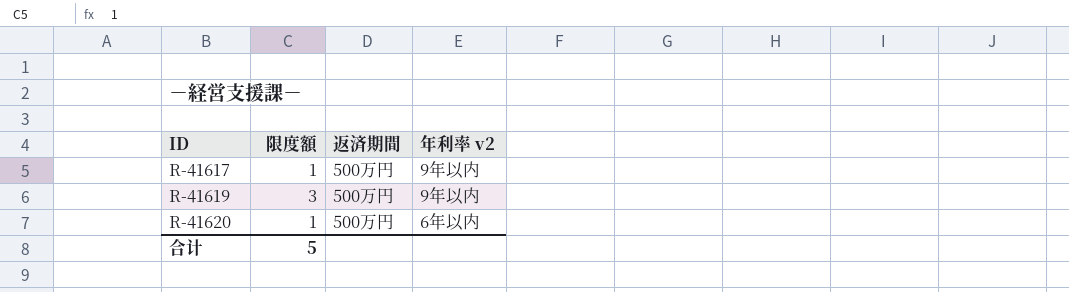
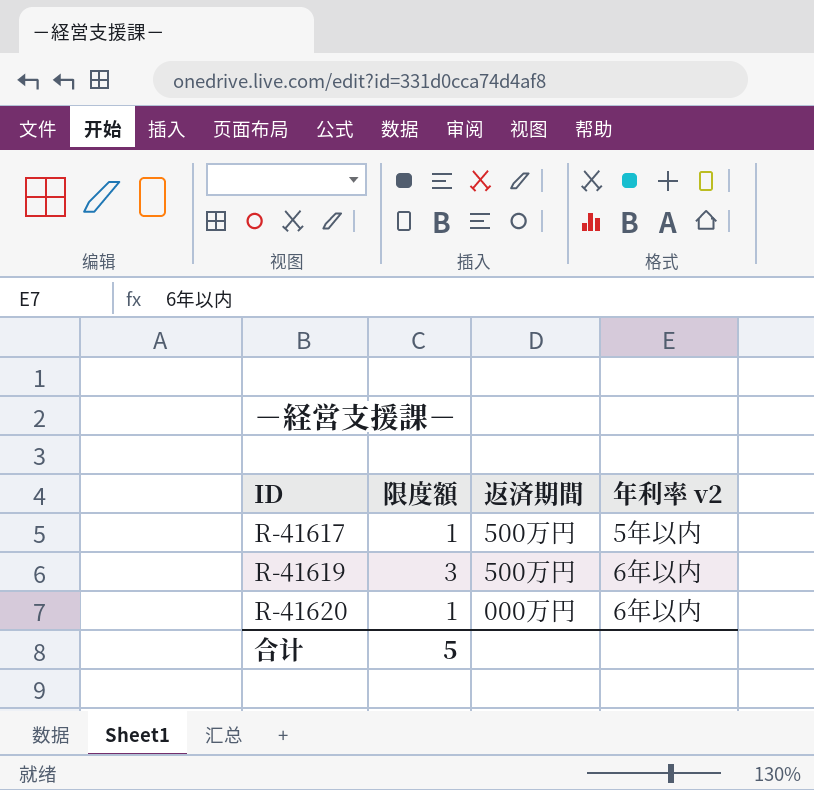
R-41617 | 年利率 v2: 9年以内 -> 5年以内
R-41619 | 年利率 v2: 9年以内 -> 6年以内
R-41620 | 返済期間: 500万円 -> 000万円

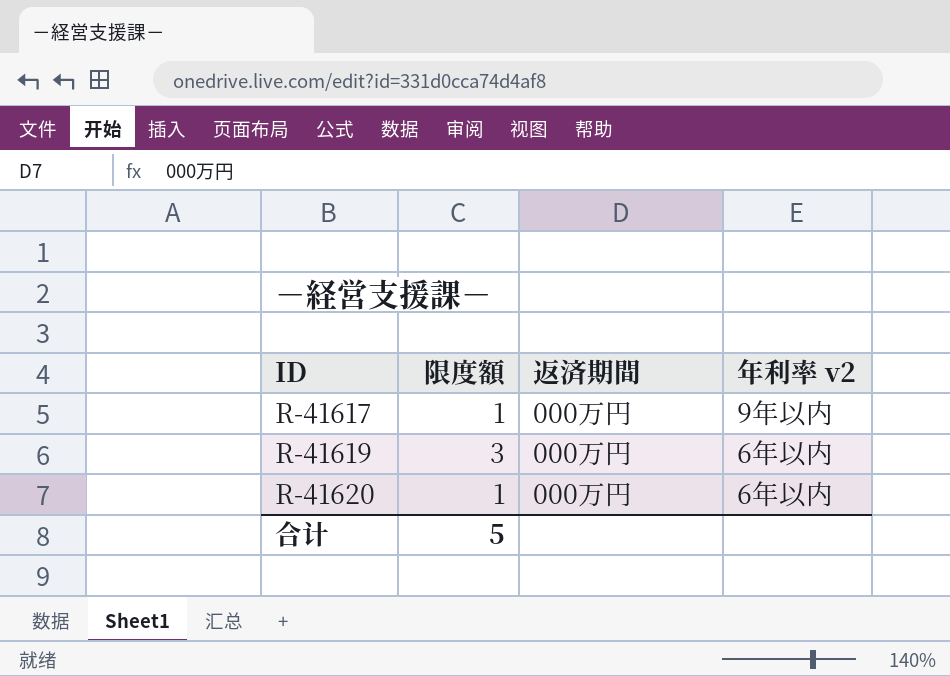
R-41617 | 返済期間: 500万円 -> 000万円
R-41617 | 年利率 v2: 5年以内 -> 9年以内
R-41619 | 返済期間: 500万円 -> 000万円

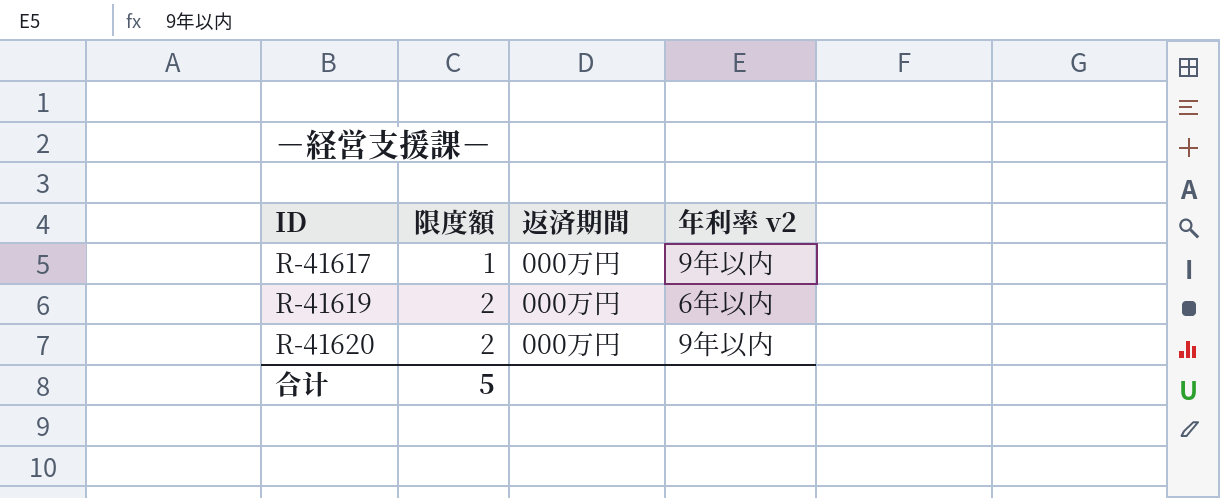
R-41619 | 限度額: 3 -> 2
R-41620 | 限度額: 1 -> 2
R-41620 | 年利率 v2: 6年以内 -> 9年以内

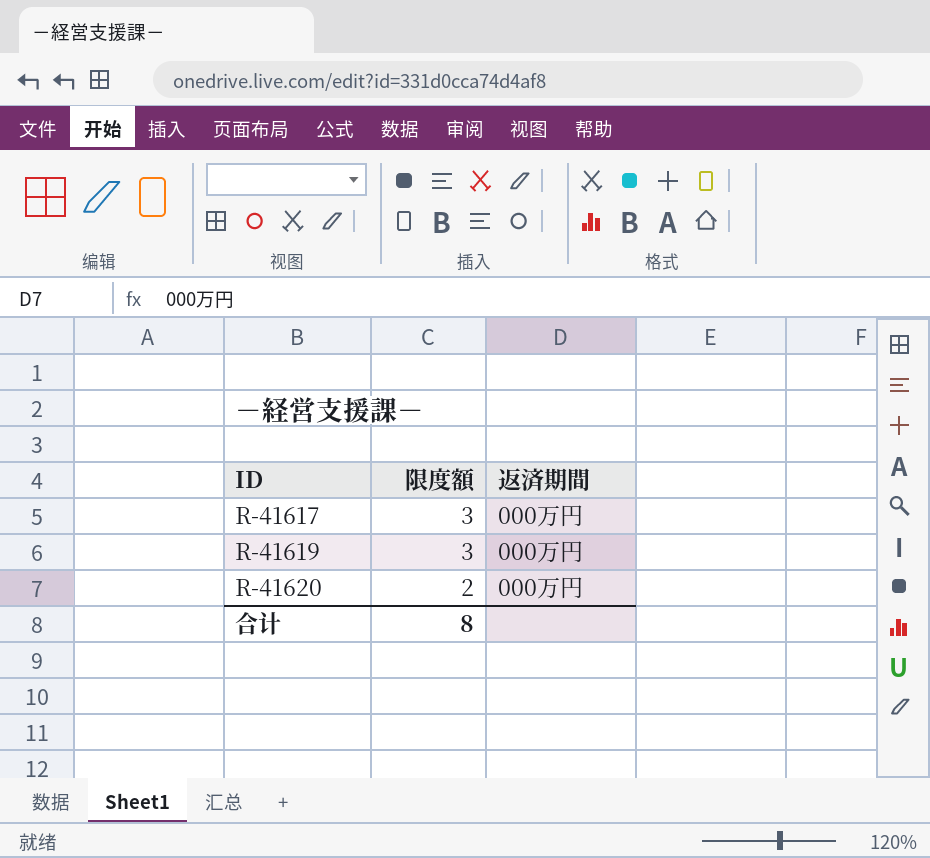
column 年利率 v2 | position: 4 -> none
R-41617 | 限度額: 1 -> 3
R-41619 | 限度額: 2 -> 3
合计 | 限度額: 5 -> 8

